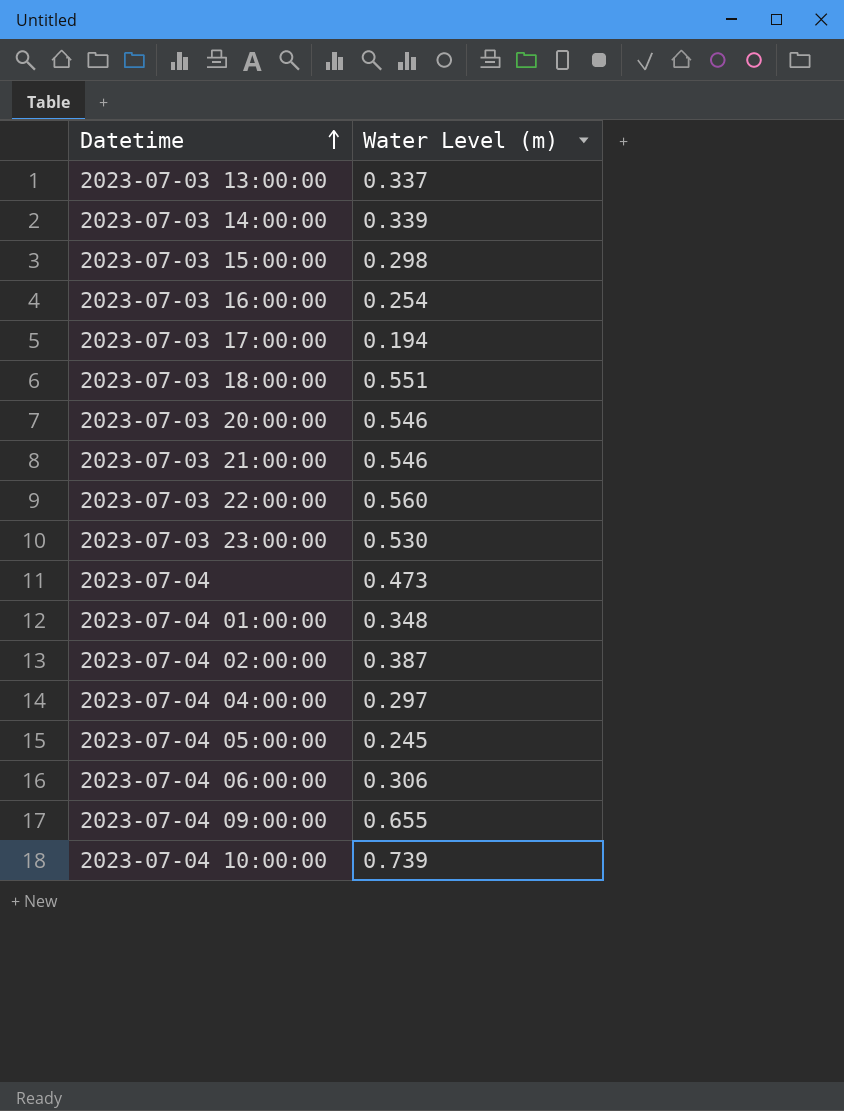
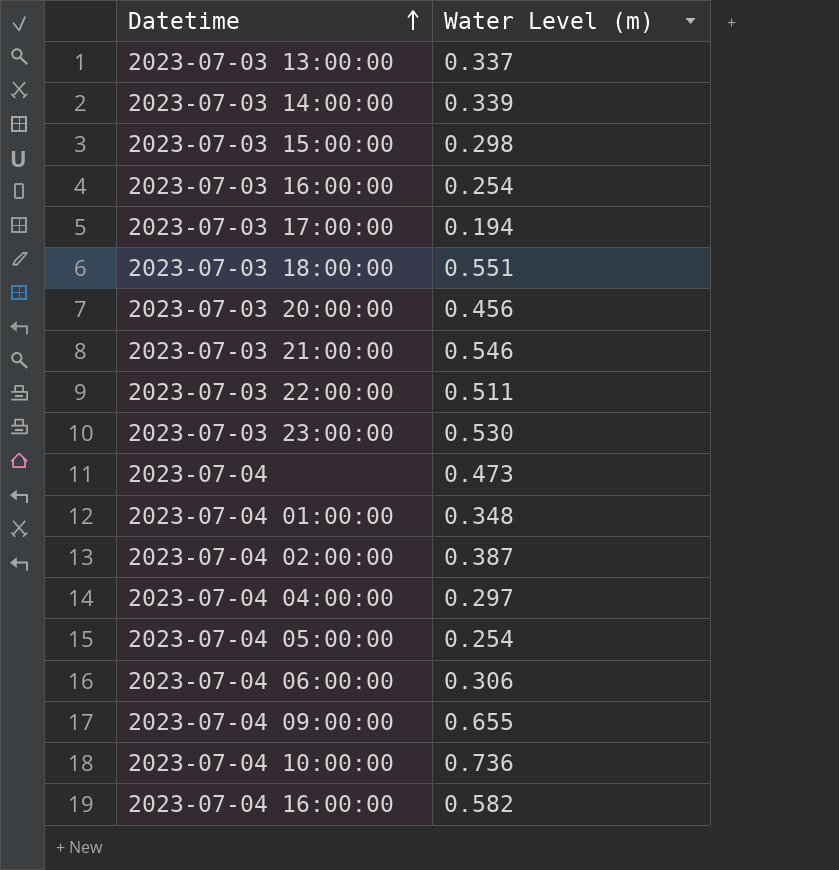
2023-07-03 20:00:00 | Water Level (m): 0.546 -> 0.456
2023-07-03 22:00:00 | Water Level (m): 0.560 -> 0.511
2023-07-04 05:00:00 | Water Level (m): 0.245 -> 0.254
2023-07-04 10:00:00 | Water Level (m): 0.739 -> 0.736
row 2023-07-04 16:00:00: none -> 0.582

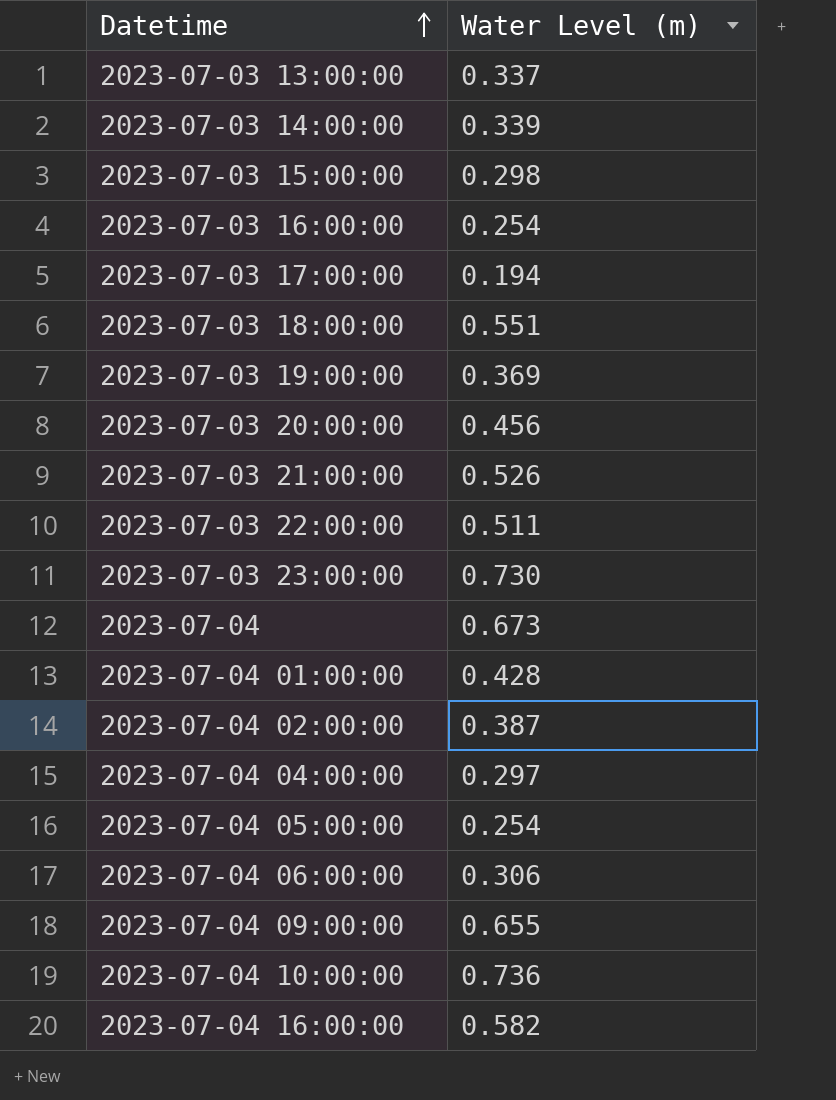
row 2023-07-03 19:00:00: none -> 0.369
2023-07-03 21:00:00 | Water Level (m): 0.546 -> 0.526
2023-07-03 23:00:00 | Water Level (m): 0.530 -> 0.730
2023-07-04 | Water Level (m): 0.473 -> 0.673
2023-07-04 01:00:00 | Water Level (m): 0.348 -> 0.428

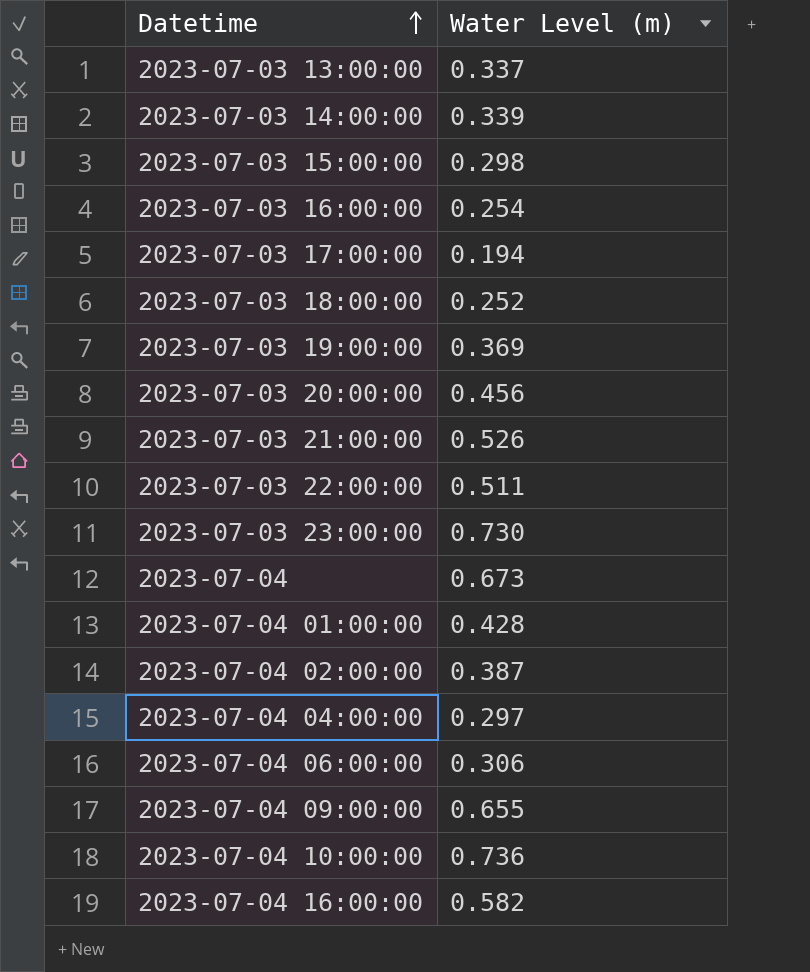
row 2023-07-04 05:00:00: 0.254 -> none
2023-07-03 18:00:00 | Water Level (m): 0.551 -> 0.252

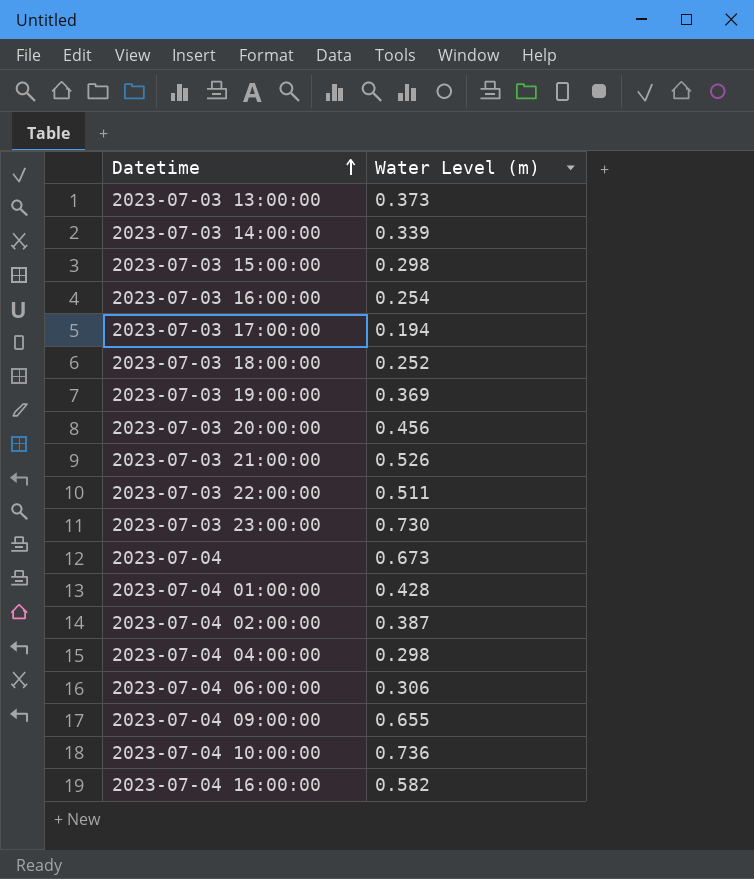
2023-07-03 13:00:00 | Water Level (m): 0.337 -> 0.373
2023-07-04 04:00:00 | Water Level (m): 0.297 -> 0.298

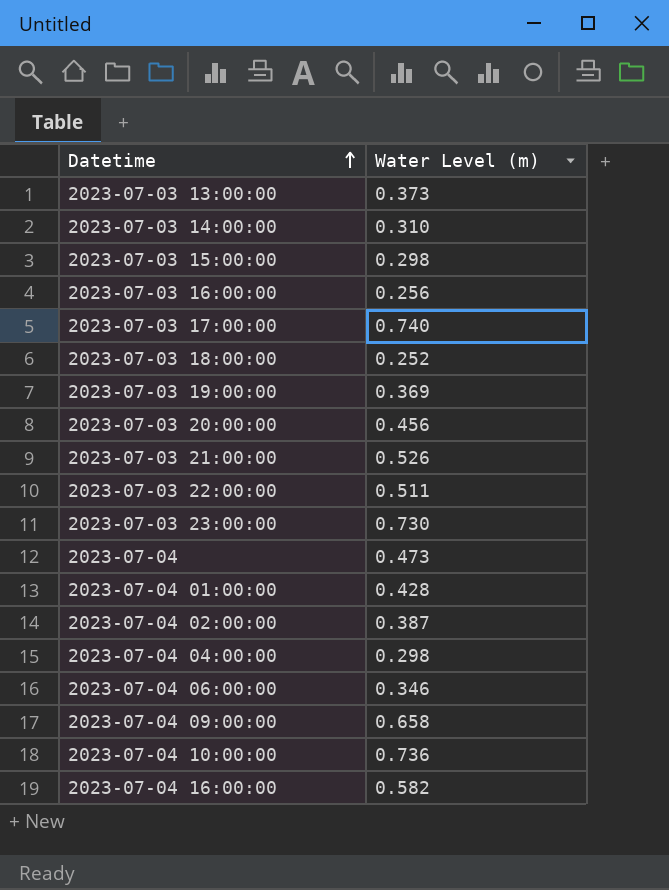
2023-07-03 14:00:00 | Water Level (m): 0.339 -> 0.310
2023-07-03 16:00:00 | Water Level (m): 0.254 -> 0.256
2023-07-03 17:00:00 | Water Level (m): 0.194 -> 0.740
2023-07-04 | Water Level (m): 0.673 -> 0.473
2023-07-04 06:00:00 | Water Level (m): 0.306 -> 0.346
2023-07-04 09:00:00 | Water Level (m): 0.655 -> 0.658

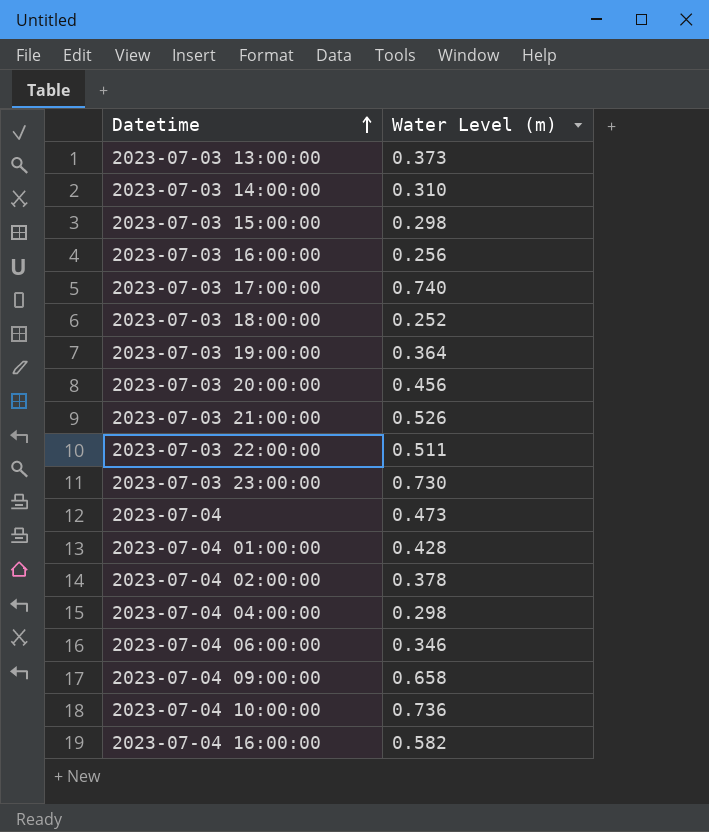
2023-07-03 19:00:00 | Water Level (m): 0.369 -> 0.364
2023-07-04 02:00:00 | Water Level (m): 0.387 -> 0.378

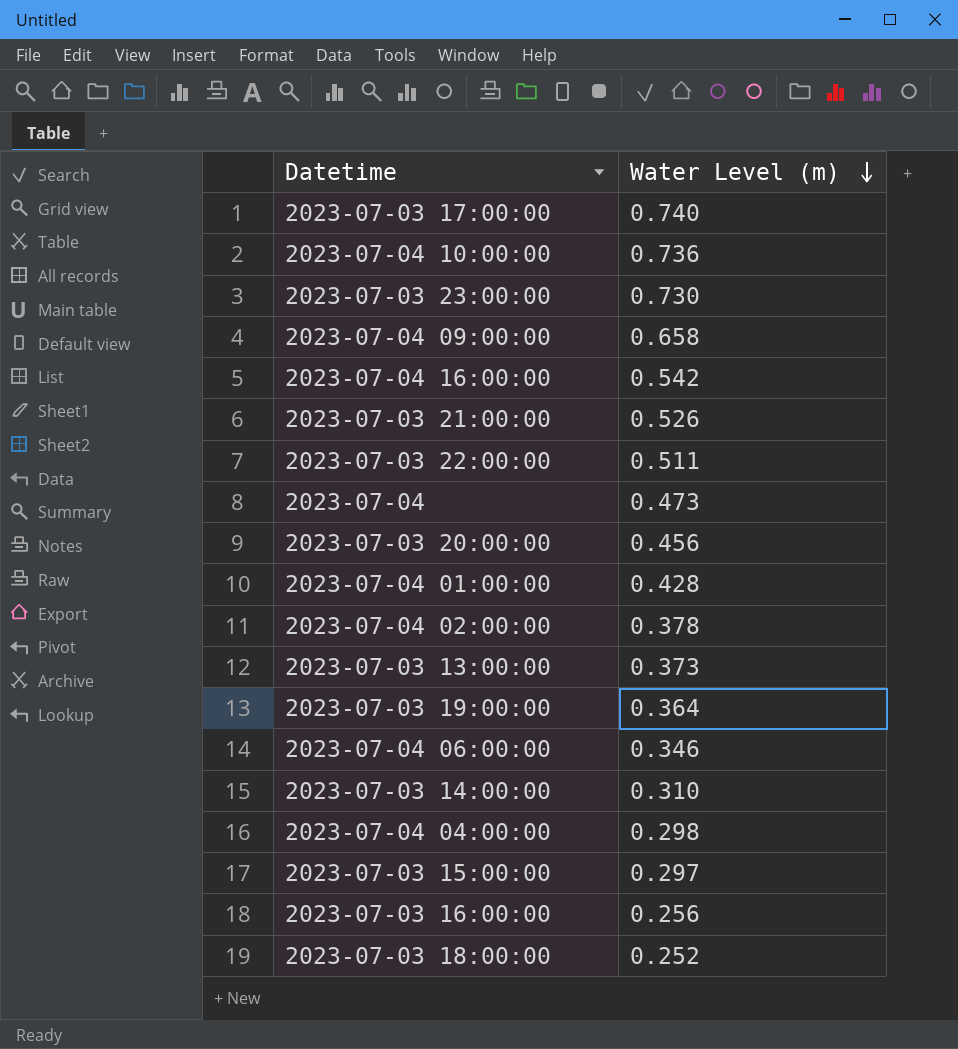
row order: Datetime ascending -> Water Level (m) descending
2023-07-04 16:00:00 | Water Level (m): 0.582 -> 0.542
2023-07-03 15:00:00 | Water Level (m): 0.298 -> 0.297

